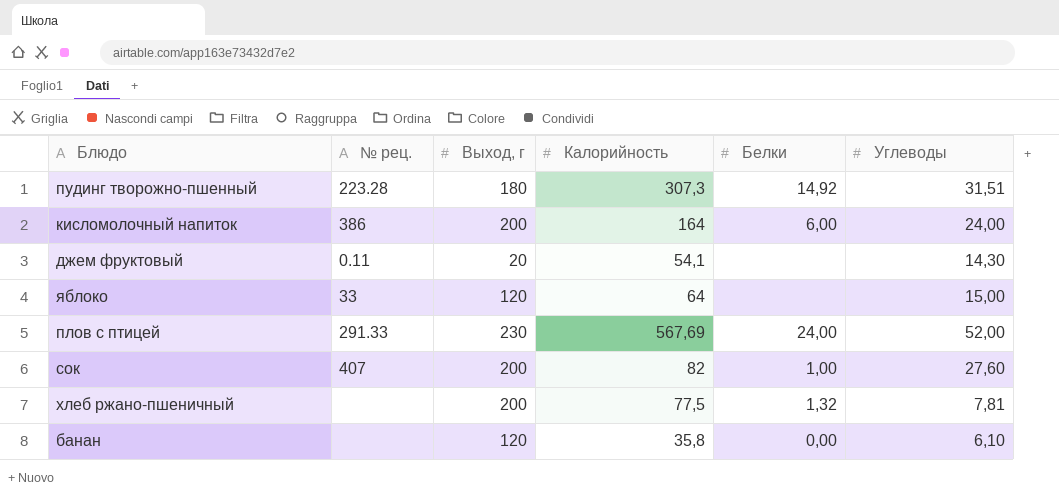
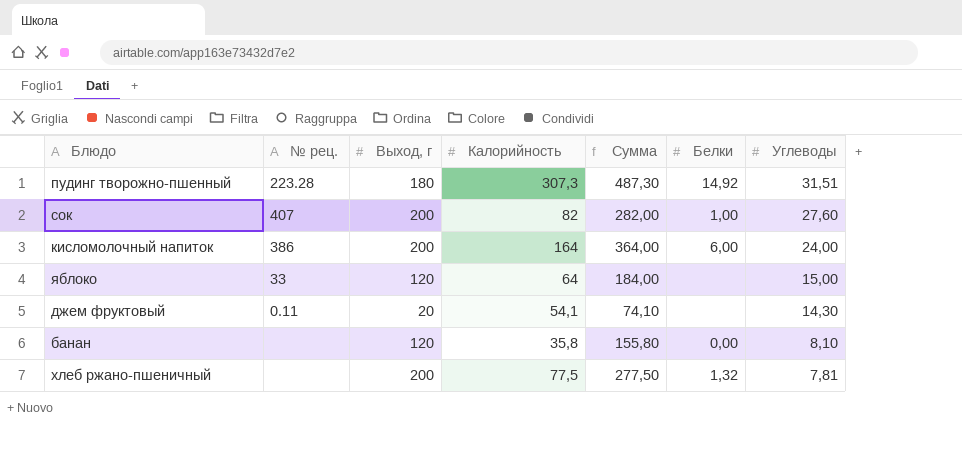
row order: none -> Углеводы descending
column Сумма | formula: none -> [Выход, г] + [Калорийность]
row плов с птицей: 291.33 | 230 | 567,69 | 24,00 | 52,00 -> none
банан | Углеводы: 6,10 -> 8,10

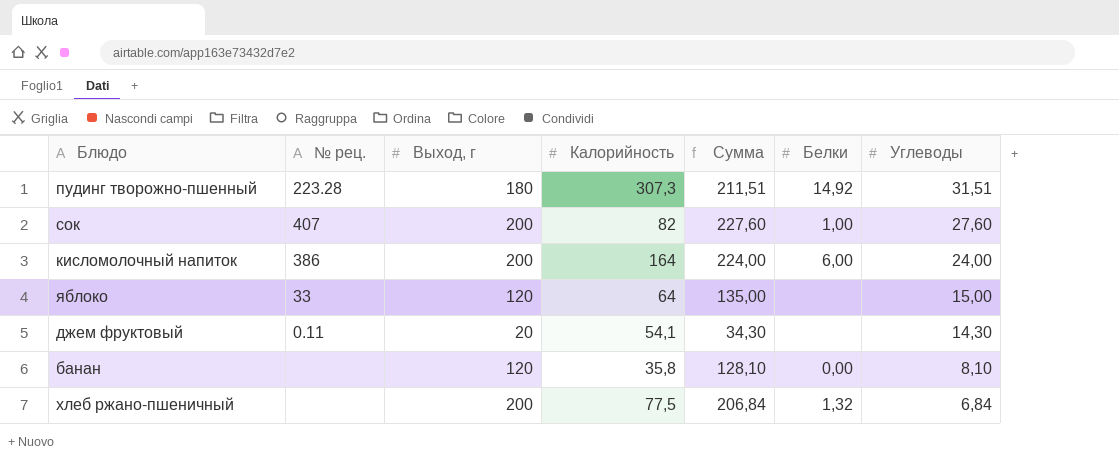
column Сумма | formula: [Выход, г] + [Калорийность] -> [Выход, г] + [Углеводы]
хлеб ржано-пшеничный | Углеводы: 7,81 -> 6,84

